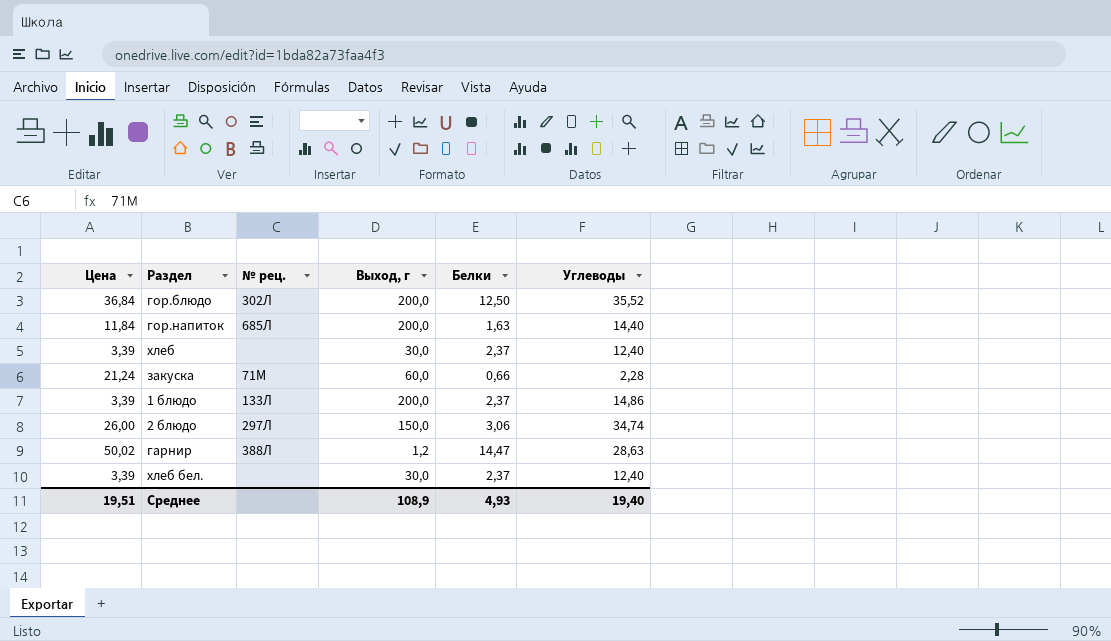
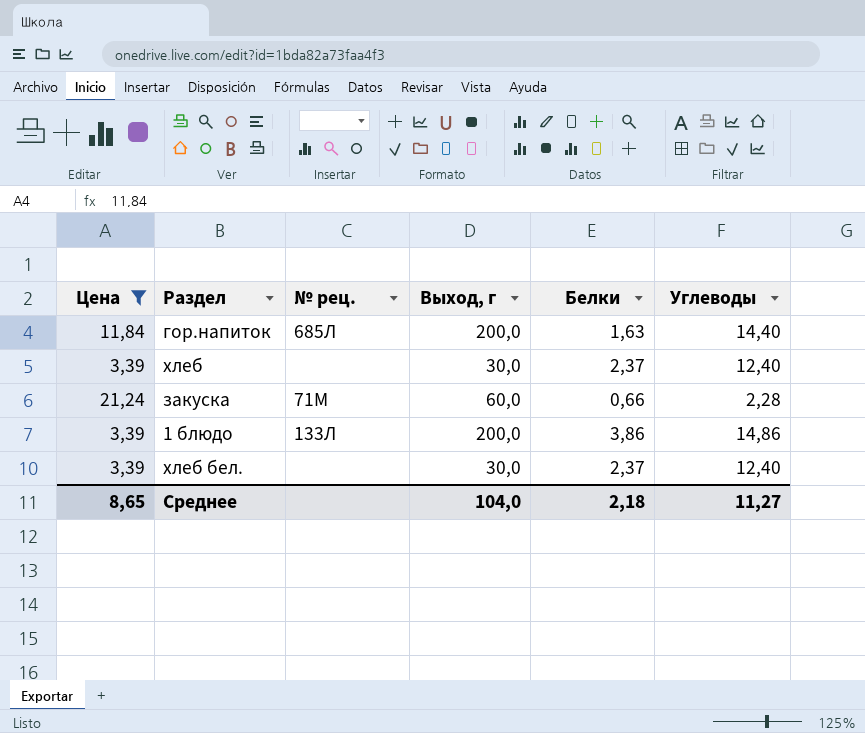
filter: none -> Цена <= 21,24
1 блюдо | Белки: 2,37 -> 3,86
Среднее | Цена: 19,51 -> 8,65
Среднее | Выход, г: 108,9 -> 104,0
Среднее | Белки: 4,93 -> 2,18
Среднее | Углеводы: 19,40 -> 11,27

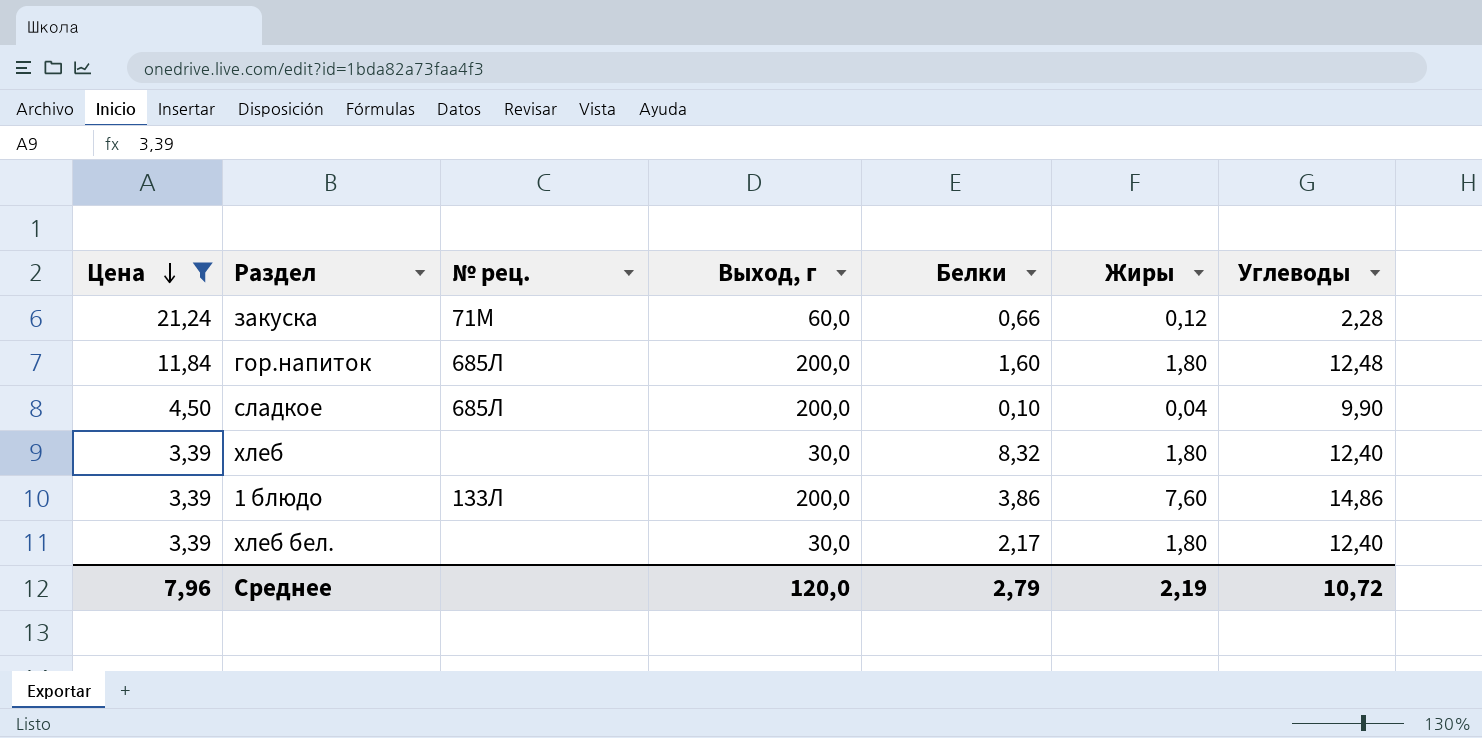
row order: none -> Цена descending
column Жиры | position: none -> 6
гор.напиток | Белки: 1,63 -> 1,60
гор.напиток | Углеводы: 14,40 -> 12,48
row сладкое: none -> 4,50 | 685Л | 200,0 | 0,10 | 0,04 | 9,90
хлеб | Белки: 2,37 -> 8,32
хлеб бел. | Белки: 2,37 -> 2,17
Среднее | Цена: 8,65 -> 7,96
Среднее | Выход, г: 104,0 -> 120,0
Среднее | Белки: 2,18 -> 2,79
Среднее | Углеводы: 11,27 -> 10,72

